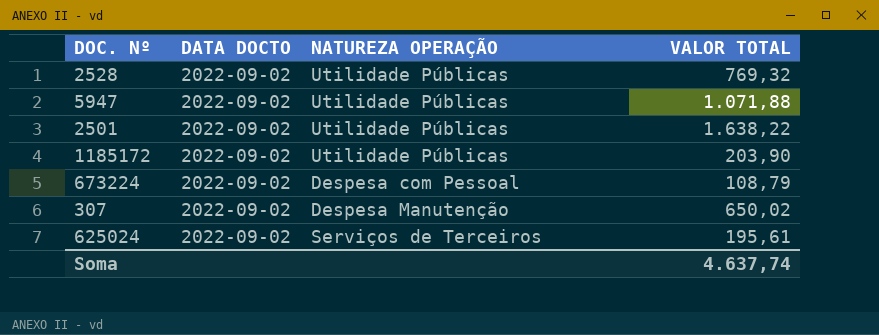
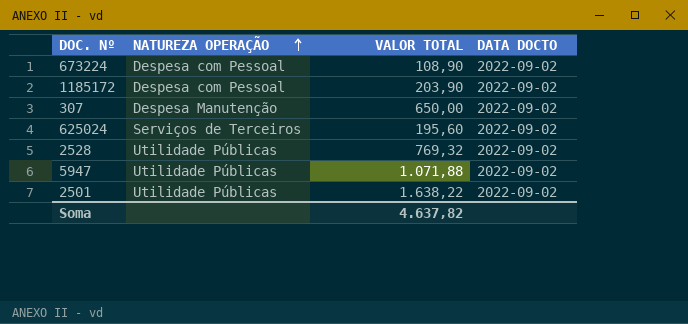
row order: none -> NATUREZA OPERAÇÃO ascending
column DATA DOCTO | position: 2 -> 4
673224 | VALOR TOTAL: 108,79 -> 108,90
1185172 | NATUREZA OPERAÇÃO: Utilidade Públicas -> Despesa com Pessoal
307 | VALOR TOTAL: 650,02 -> 650,00
625024 | VALOR TOTAL: 195,61 -> 195,60
Soma | VALOR TOTAL: 4.637,74 -> 4.637,82

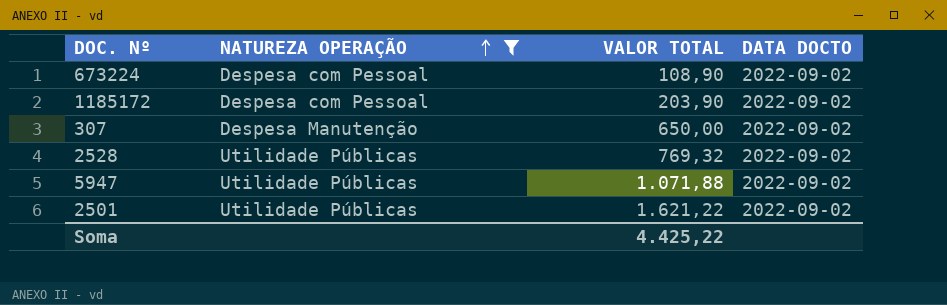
filter: none -> NATUREZA OPERAÇÃO != Serviços de Terceiros
2501 | VALOR TOTAL: 1.638,22 -> 1.621,22
Soma | VALOR TOTAL: 4.637,82 -> 4.425,22

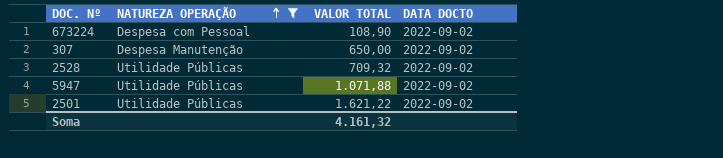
row 1185172: Despesa com Pessoal | 203,90 | 2022-09-02 -> none
2528 | VALOR TOTAL: 769,32 -> 709,32
Soma | VALOR TOTAL: 4.425,22 -> 4.161,32

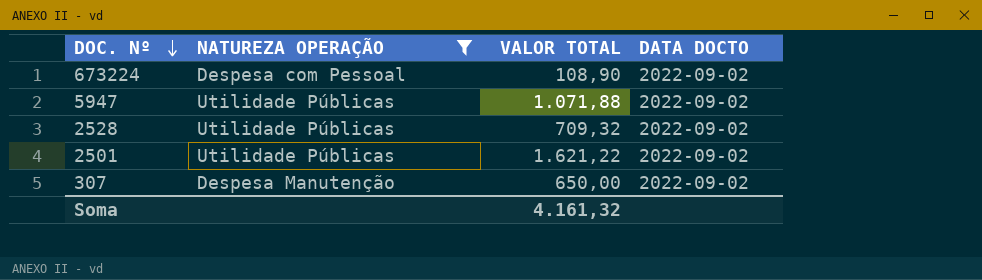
row order: NATUREZA OPERAÇÃO ascending -> DOC. Nº descending

